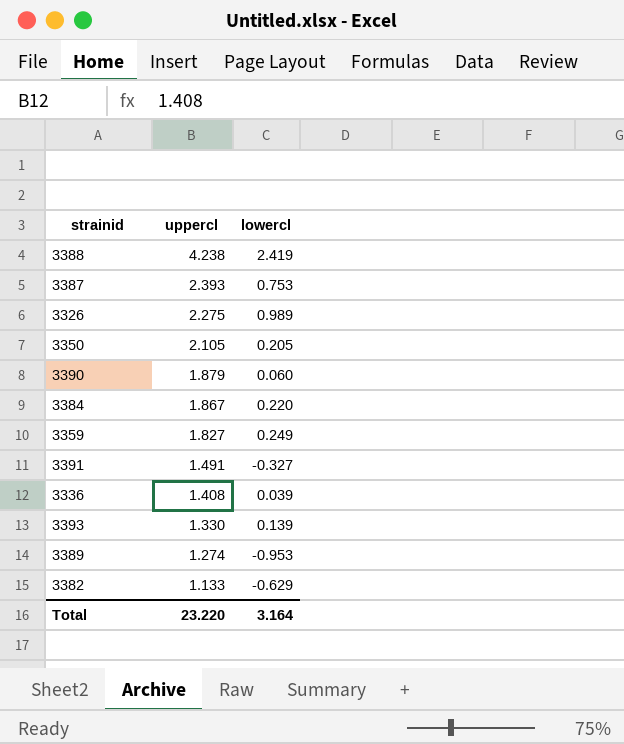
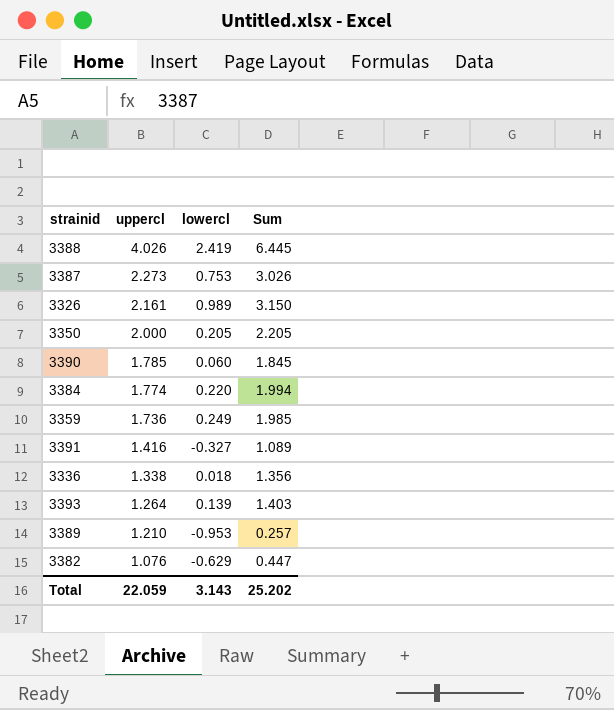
column Sum | formula: none -> [uppercl] + [lowercl]
3388 | uppercl: 4.238 -> 4.026
3387 | uppercl: 2.393 -> 2.273
3326 | uppercl: 2.275 -> 2.161
3350 | uppercl: 2.105 -> 2.000
3390 | uppercl: 1.879 -> 1.785
3384 | uppercl: 1.867 -> 1.774
3359 | uppercl: 1.827 -> 1.736
3391 | uppercl: 1.491 -> 1.416
3336 | uppercl: 1.408 -> 1.338
3336 | lowercl: 0.039 -> 0.018
3393 | uppercl: 1.330 -> 1.264
3389 | uppercl: 1.274 -> 1.210
3382 | uppercl: 1.133 -> 1.076
Total | uppercl: 23.220 -> 22.059
Total | lowercl: 3.164 -> 3.143

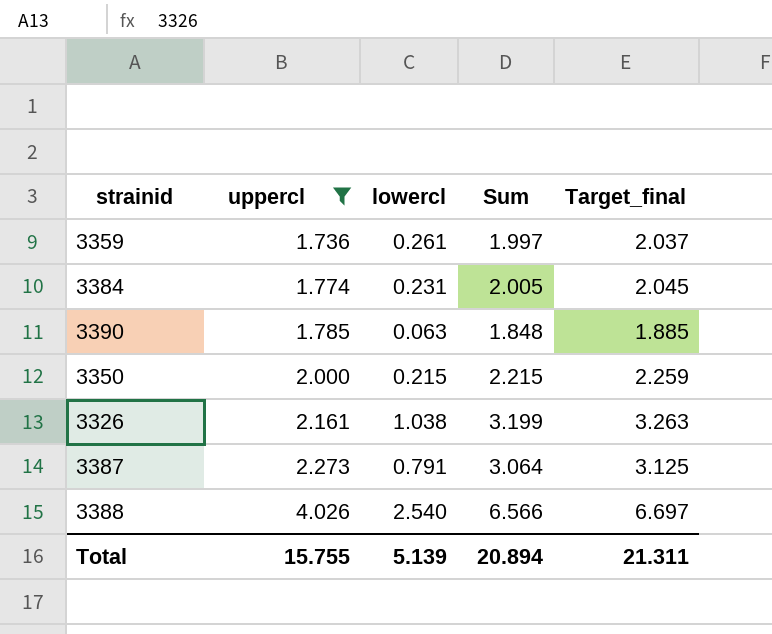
filter: none -> uppercl >= 1.736
row order: uppercl descending -> uppercl ascending
column Target_final | formula: none -> [Sum] * 1.02
3359 | lowercl: 0.249 -> 0.261
3359 | Sum: 1.985 -> 1.997
3384 | lowercl: 0.220 -> 0.231
3384 | Sum: 1.994 -> 2.005
3390 | lowercl: 0.060 -> 0.063
3390 | Sum: 1.845 -> 1.848
3350 | lowercl: 0.205 -> 0.215
3350 | Sum: 2.205 -> 2.215
3326 | lowercl: 0.989 -> 1.038
3326 | Sum: 3.150 -> 3.199
3387 | lowercl: 0.753 -> 0.791
3387 | Sum: 3.026 -> 3.064
3388 | lowercl: 2.419 -> 2.540
3388 | Sum: 6.445 -> 6.566
Total | uppercl: 22.059 -> 15.755
Total | lowercl: 3.143 -> 5.139
Total | Sum: 25.202 -> 20.894

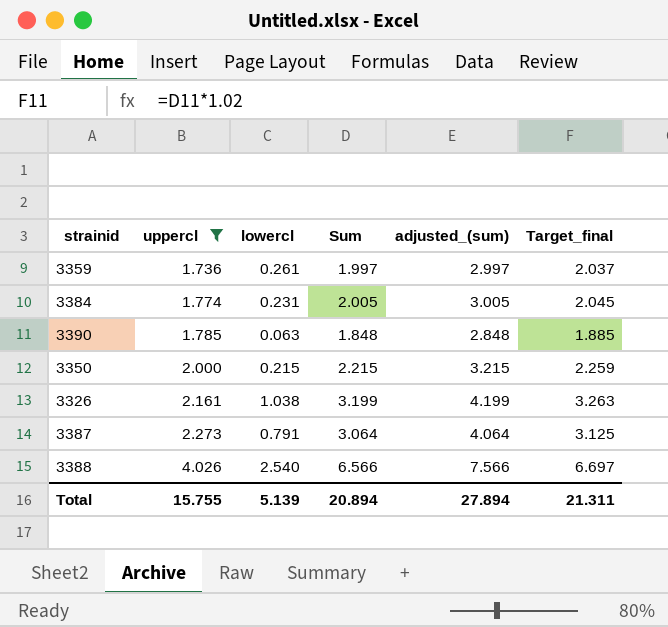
column adjusted_(sum) | formula: none -> [Sum] + 1

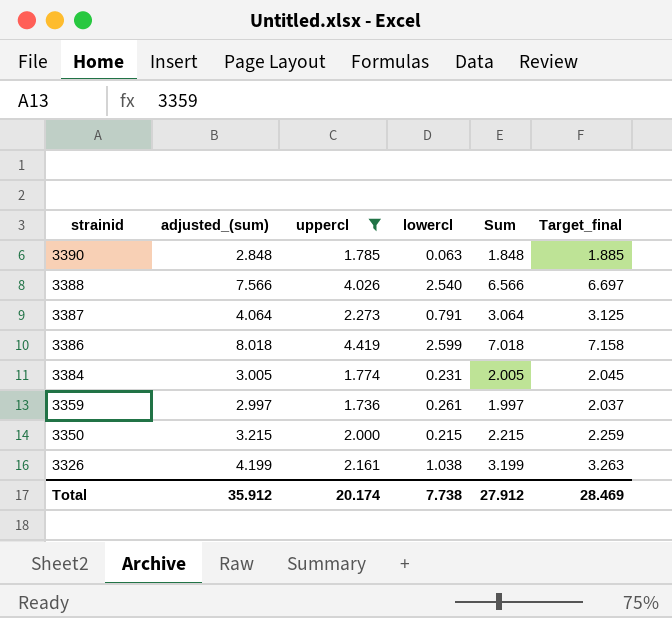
row order: uppercl ascending -> strainid descending
column adjusted_(sum) | position: 5 -> 2
row 3386: none -> 8.018 | 4.419 | 2.599 | 7.018 | 7.158
Total | adjusted_(sum): 27.894 -> 35.912
Total | uppercl: 15.755 -> 20.174
Total | lowercl: 5.139 -> 7.738
Total | Sum: 20.894 -> 27.912
Total | Target_final: 21.311 -> 28.469

